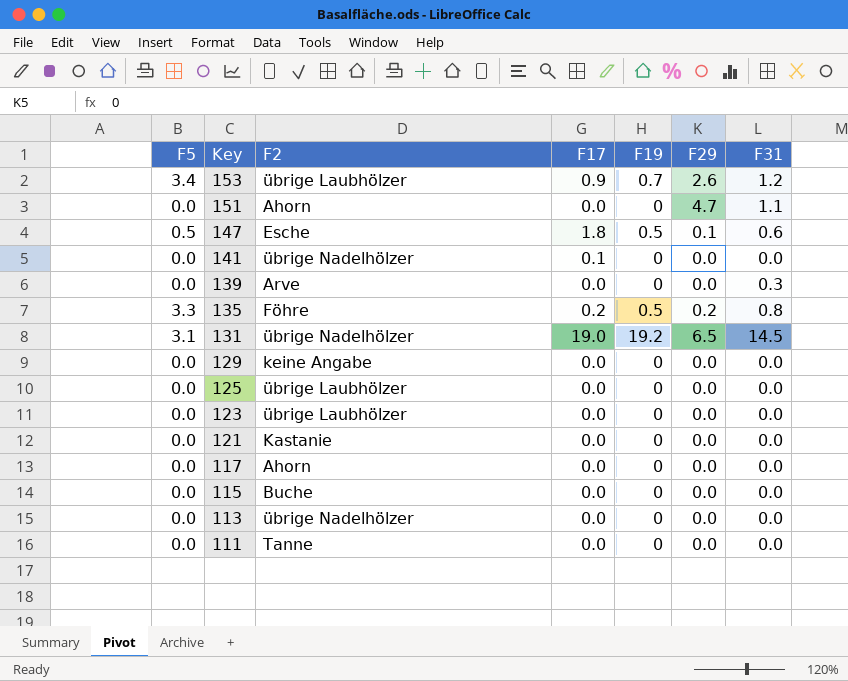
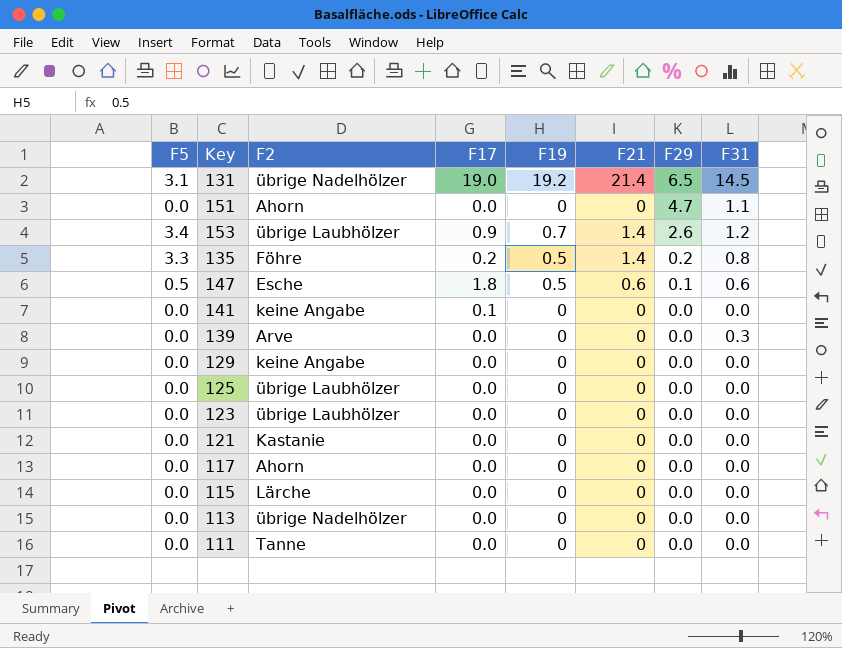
row order: Key descending -> F29 descending
column F21 | position: none -> 6
141 | F2: übrige Nadelhölzer -> keine Angabe
115 | F2: Buche -> Lärche

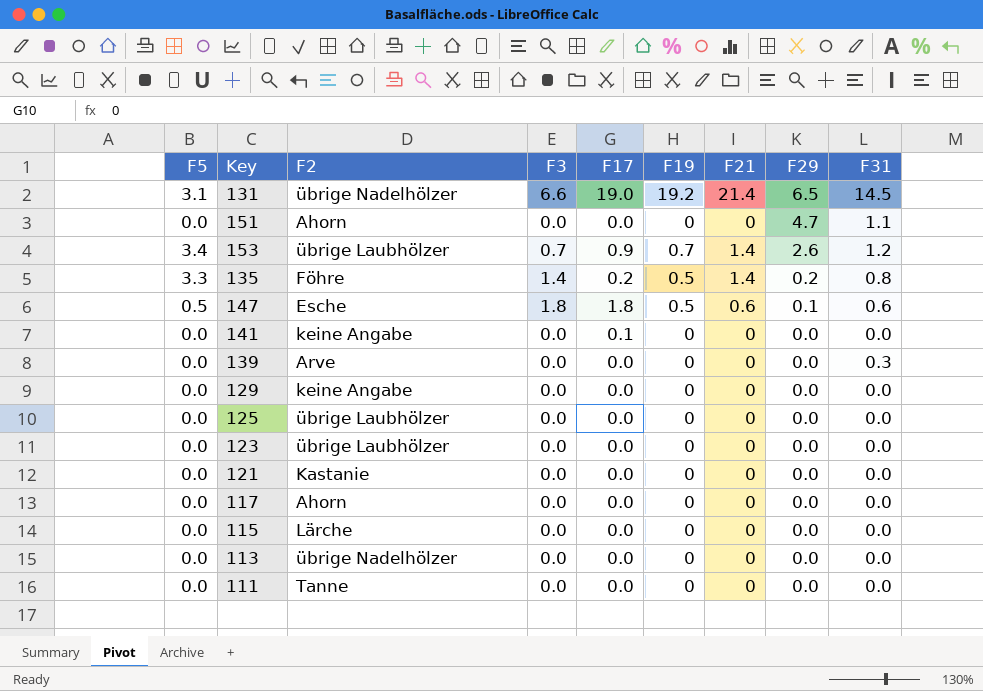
column F3 | position: none -> 4

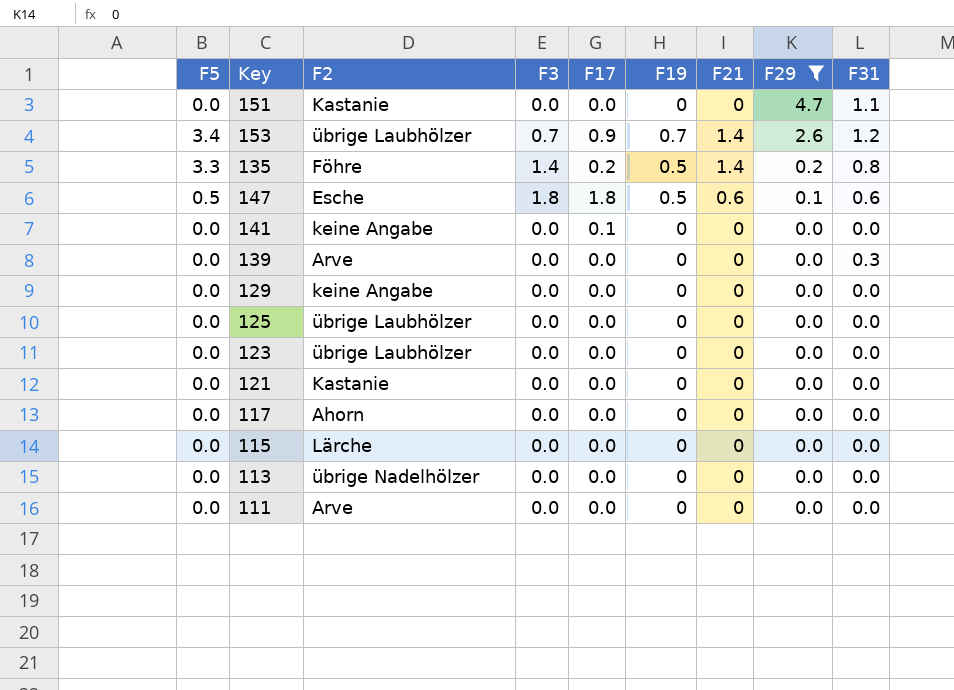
filter: none -> F29 != 6.5
151 | F2: Ahorn -> Kastanie
111 | F2: Tanne -> Arve

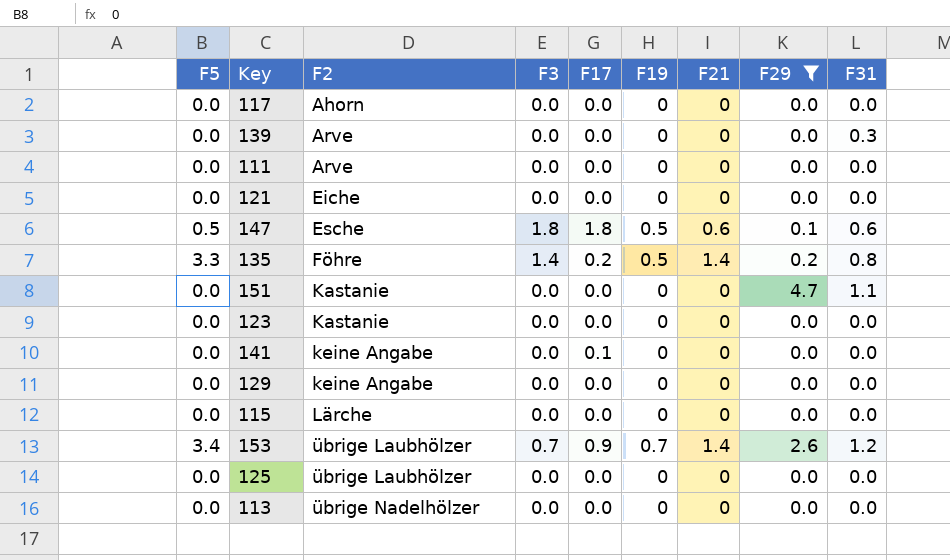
row order: F29 descending -> F2 ascending
121 | F2: Kastanie -> Eiche
123 | F2: übrige Laubhölzer -> Kastanie

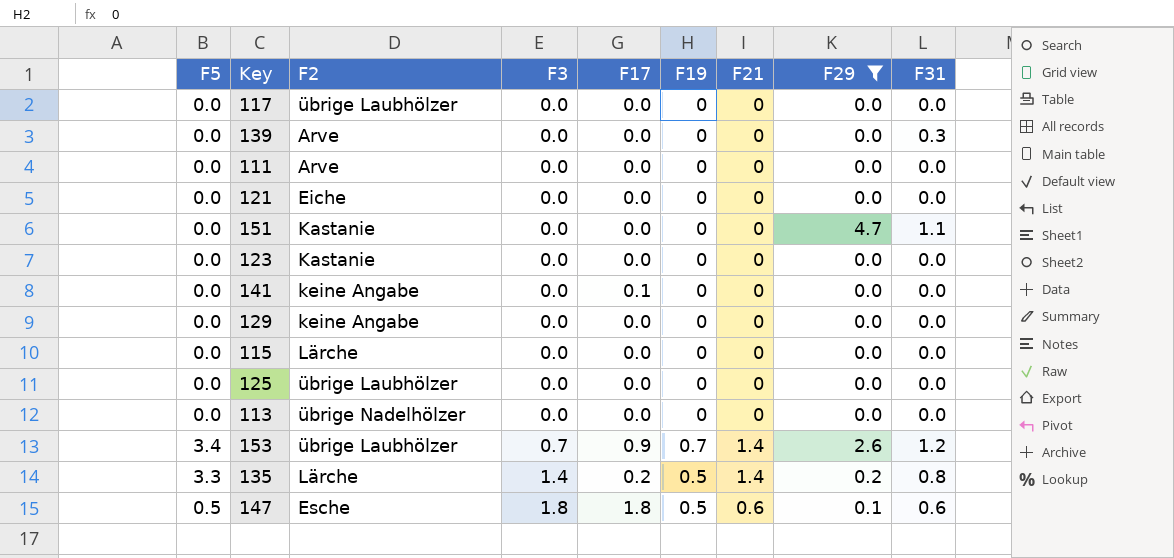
row order: F2 ascending -> F3 ascending
117 | F2: Ahorn -> übrige Laubhölzer
135 | F2: Föhre -> Lärche

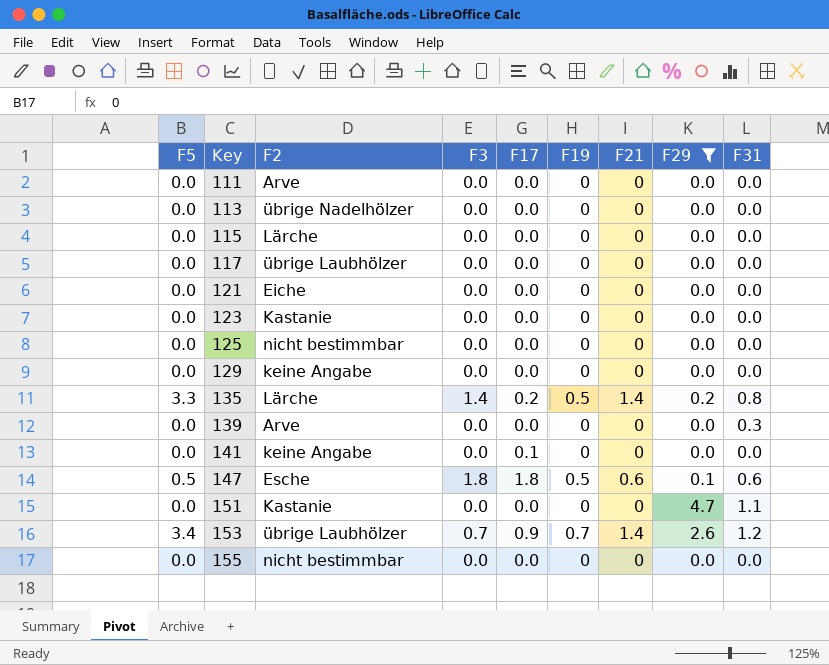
row order: F3 ascending -> Key ascending
125 | F2: übrige Laubhölzer -> nicht bestimmbar
row 155: none -> 0.0 | nicht bestimmbar | 0.0 | 0.0 | 0 | 0 | 0.0 | 0.0

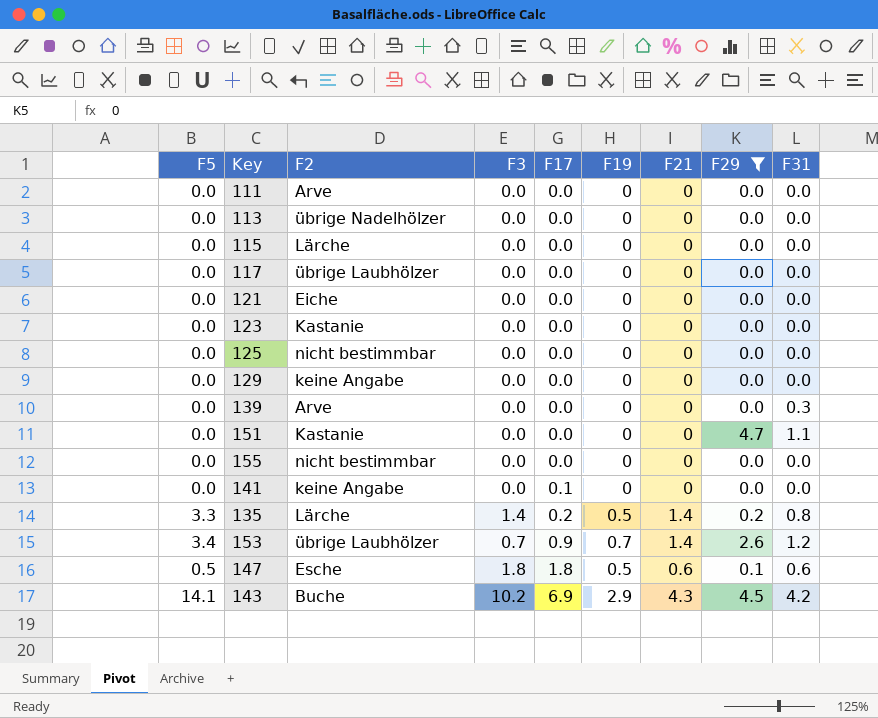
row order: Key ascending -> F17 ascending
row 143: none -> 14.1 | Buche | 10.2 | 6.9 | 2.9 | 4.3 | 4.5 | 4.2

